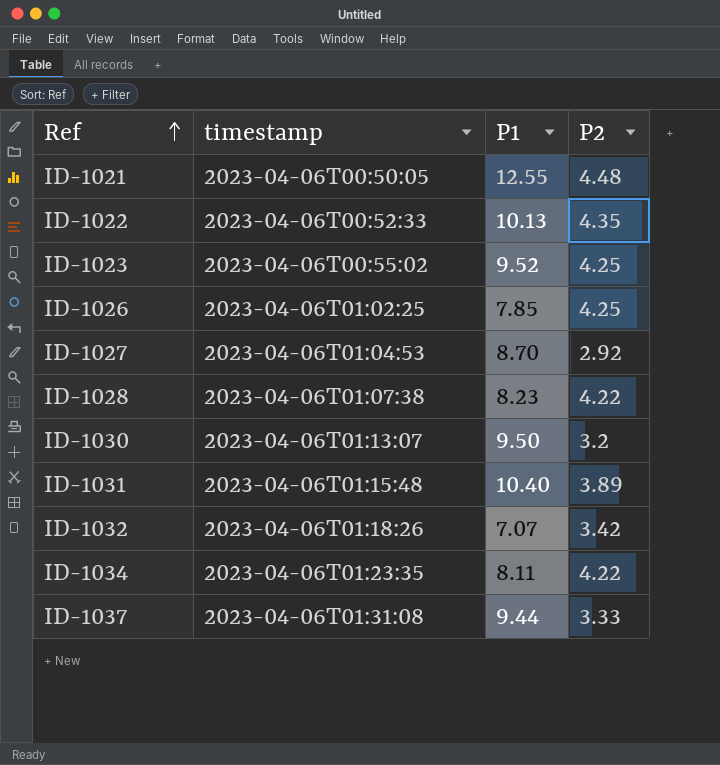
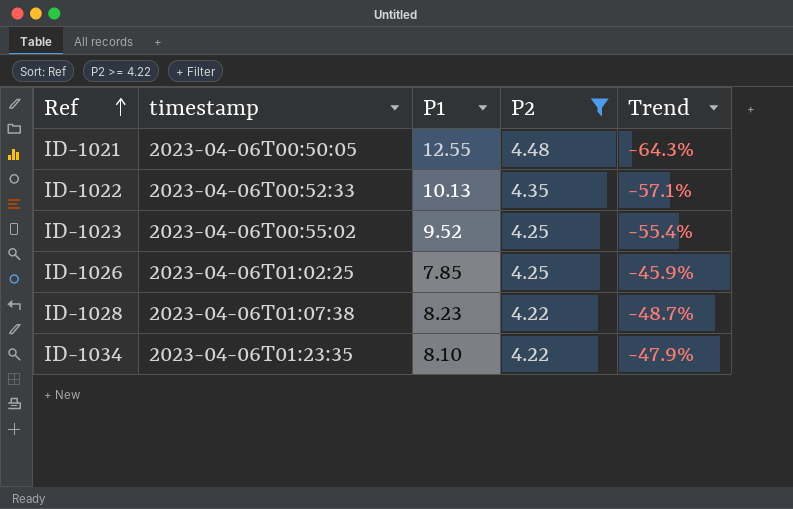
filter: none -> P2 >= 4.22
column Trend | formula: none -> ([P2] - [P1]) / [P1]
ID-1034 | P1: 8.11 -> 8.10

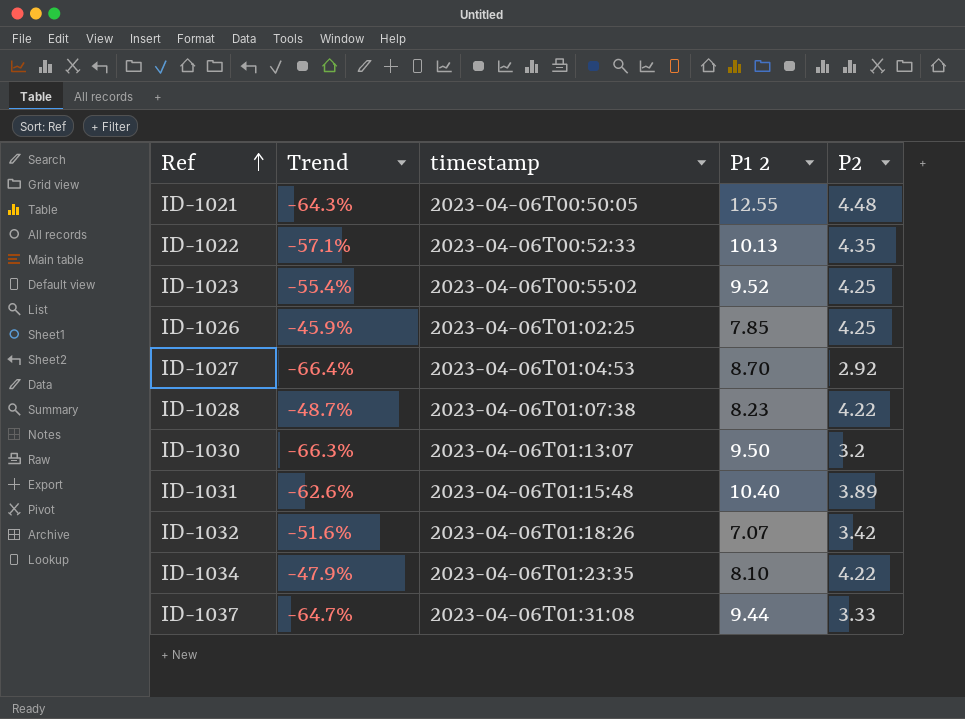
filter: P2 >= 4.22 -> none
column Trend | position: 5 -> 2
column name: P1 -> P1 2

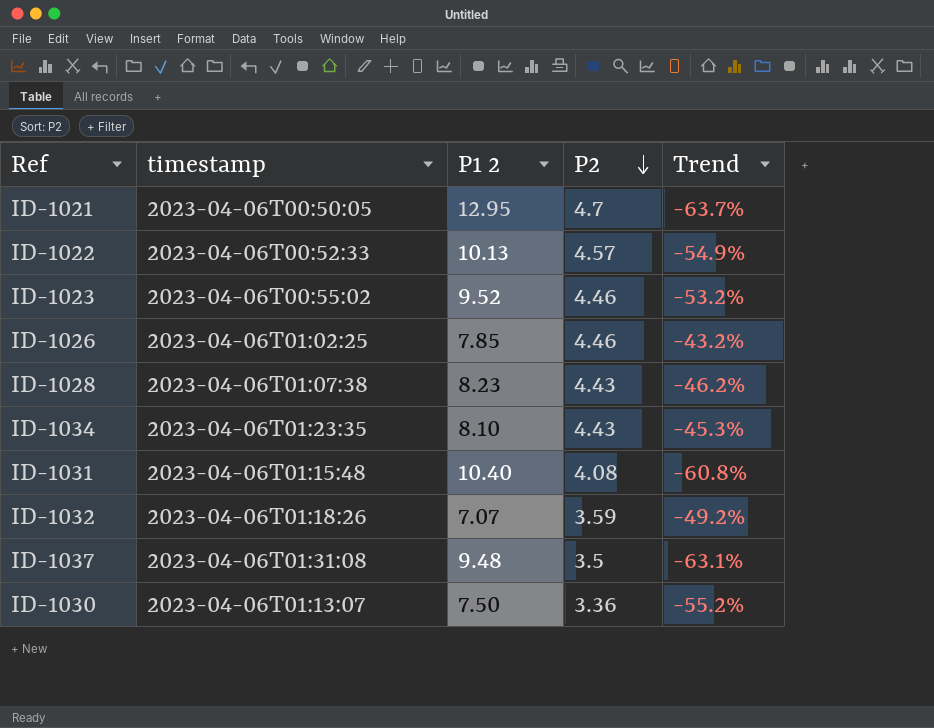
row order: Ref ascending -> P2 descending
column Trend | position: 2 -> 5
row ID-1027: -66.4% | 2023-04-06T01:04:53 | 8.70 | 2.92 -> none
ID-1021 | P1 2: 12.55 -> 12.95
ID-1021 | P2: 4.48 -> 4.7
ID-1021 | Trend: -64.3% -> -63.7%
ID-1022 | P2: 4.35 -> 4.57
ID-1022 | Trend: -57.1% -> -54.9%
ID-1023 | P2: 4.25 -> 4.46
ID-1023 | Trend: -55.4% -> -53.2%
ID-1026 | P2: 4.25 -> 4.46
ID-1026 | Trend: -45.9% -> -43.2%
ID-1028 | P2: 4.22 -> 4.43
ID-1028 | Trend: -48.7% -> -46.2%
ID-1034 | P2: 4.22 -> 4.43
ID-1034 | Trend: -47.9% -> -45.3%
ID-1031 | P2: 3.89 -> 4.08
ID-1031 | Trend: -62.6% -> -60.8%
ID-1032 | P2: 3.42 -> 3.59
ID-1032 | Trend: -51.6% -> -49.2%
ID-1037 | P1 2: 9.44 -> 9.48
ID-1037 | P2: 3.33 -> 3.5
ID-1037 | Trend: -64.7% -> -63.1%
ID-1030 | P1 2: 9.50 -> 7.50
ID-1030 | P2: 3.2 -> 3.36
ID-1030 | Trend: -66.3% -> -55.2%

